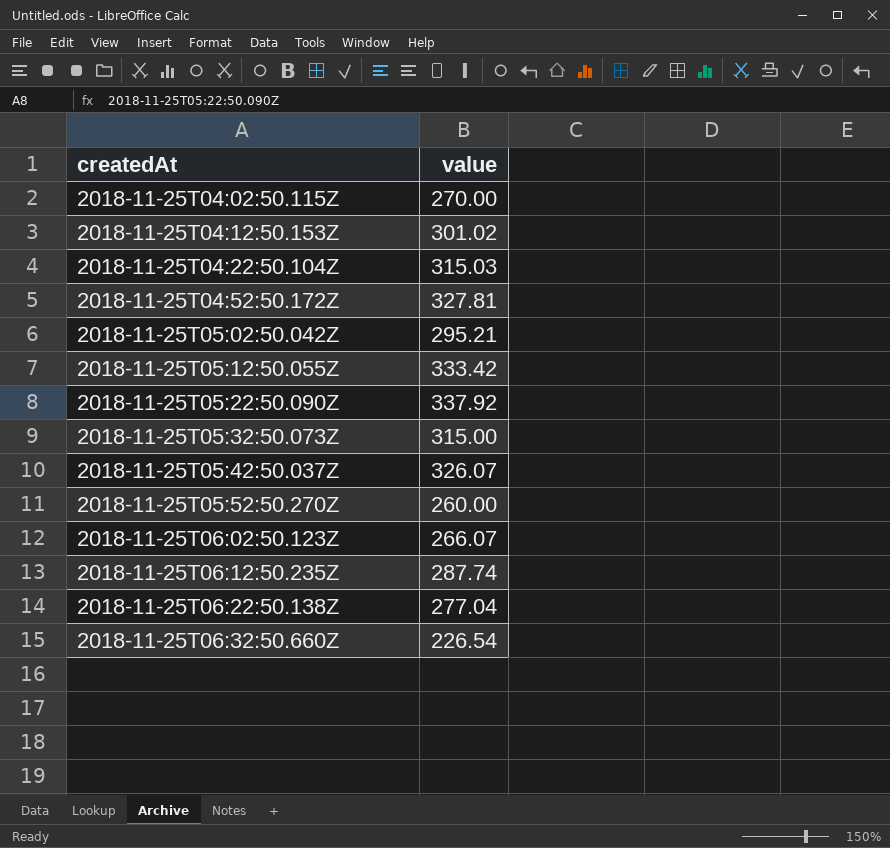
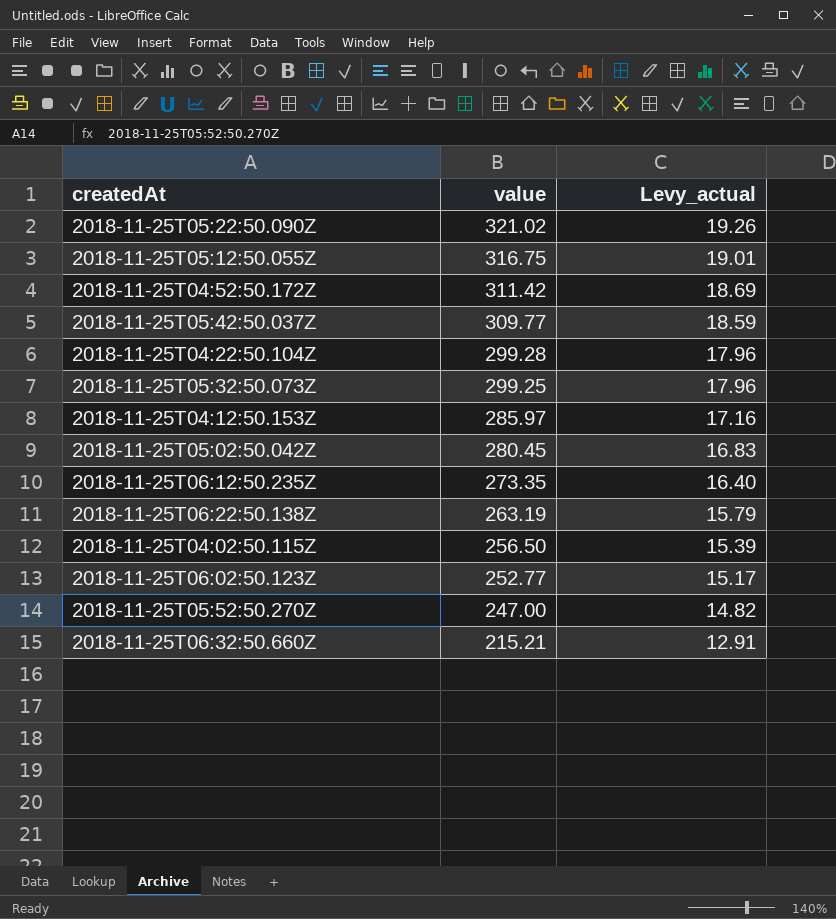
row order: createdAt ascending -> value descending
column Levy_actual | formula: none -> [value] * 0.06
2018-11-25T05:22:50.090Z | value: 337.92 -> 321.02
2018-11-25T05:12:50.055Z | value: 333.42 -> 316.75
2018-11-25T04:52:50.172Z | value: 327.81 -> 311.42
2018-11-25T05:42:50.037Z | value: 326.07 -> 309.77
2018-11-25T04:22:50.104Z | value: 315.03 -> 299.28
2018-11-25T05:32:50.073Z | value: 315.00 -> 299.25
2018-11-25T04:12:50.153Z | value: 301.02 -> 285.97
2018-11-25T05:02:50.042Z | value: 295.21 -> 280.45
2018-11-25T06:12:50.235Z | value: 287.74 -> 273.35
2018-11-25T06:22:50.138Z | value: 277.04 -> 263.19
2018-11-25T04:02:50.115Z | value: 270.00 -> 256.50
2018-11-25T06:02:50.123Z | value: 266.07 -> 252.77
2018-11-25T05:52:50.270Z | value: 260.00 -> 247.00
2018-11-25T06:32:50.660Z | value: 226.54 -> 215.21

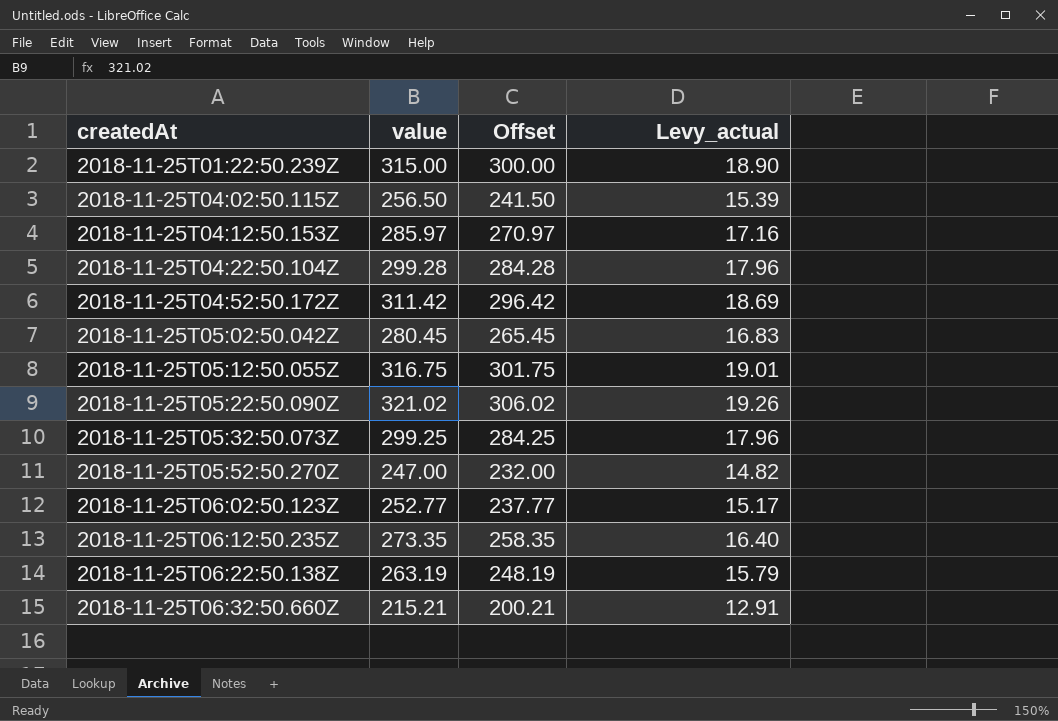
row order: value descending -> createdAt ascending
column Offset | formula: none -> [value] - 15
row 2018-11-25T05:42:50.037Z: 309.77 | 18.59 -> none
row 2018-11-25T01:22:50.239Z: none -> 315.00 | 300.00 | 18.90

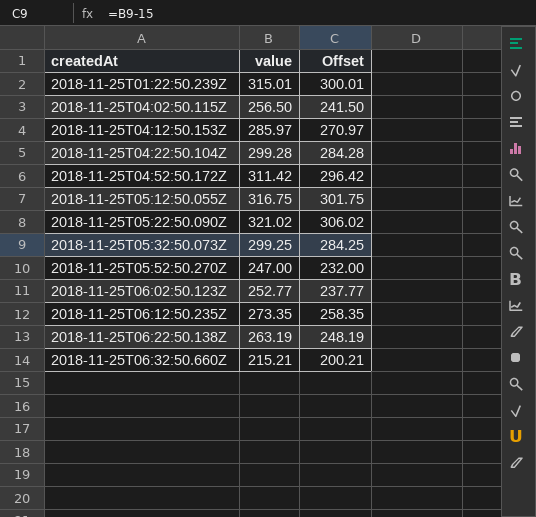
column Levy_actual | formula: [value] * 0.06 -> none
row 2018-11-25T05:02:50.042Z: 280.45 | 265.45 | 16.83 -> none
2018-11-25T01:22:50.239Z | value: 315.00 -> 315.01
2018-11-25T01:22:50.239Z | Offset: 300.00 -> 300.01

